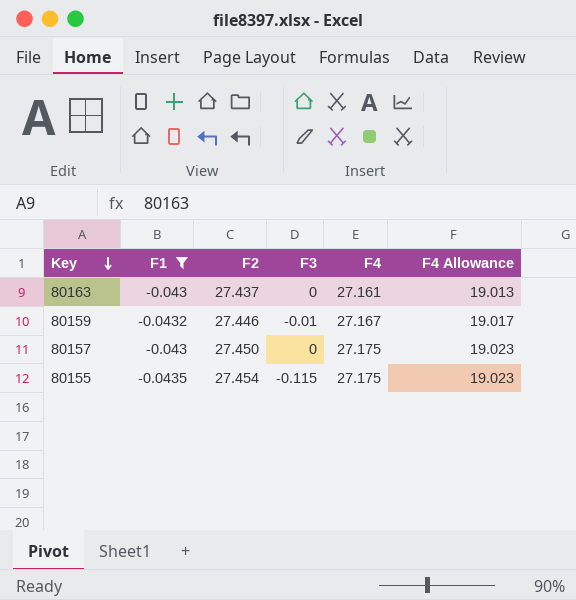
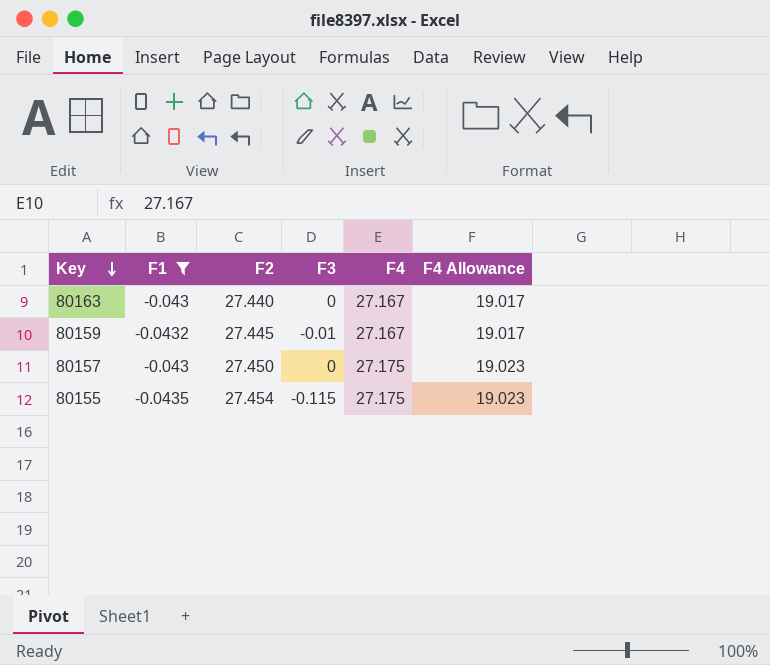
80163 | F2: 27.437 -> 27.440
80163 | F4: 27.161 -> 27.167
80163 | F4 Allowance: 19.013 -> 19.017
80159 | F2: 27.446 -> 27.445

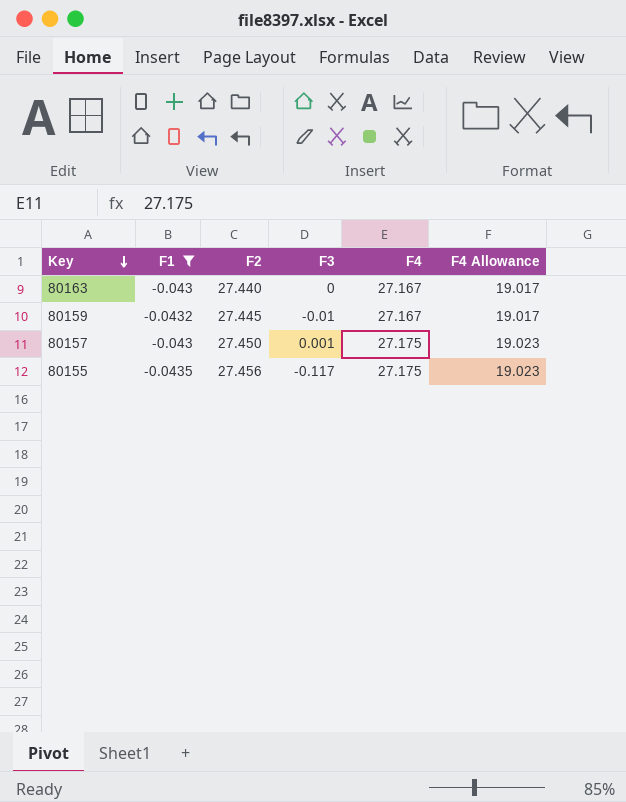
80157 | F3: 0 -> 0.001
80155 | F2: 27.454 -> 27.456
80155 | F3: -0.115 -> -0.117

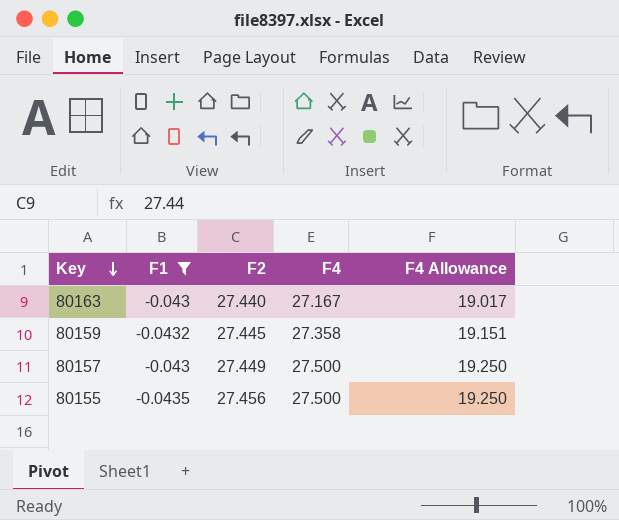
column F3 | position: 4 -> none
80159 | F4: 27.167 -> 27.358
80159 | F4 Allowance: 19.017 -> 19.151
80157 | F2: 27.450 -> 27.449
80157 | F4: 27.175 -> 27.500
80157 | F4 Allowance: 19.023 -> 19.250
80155 | F4: 27.175 -> 27.500
80155 | F4 Allowance: 19.023 -> 19.250

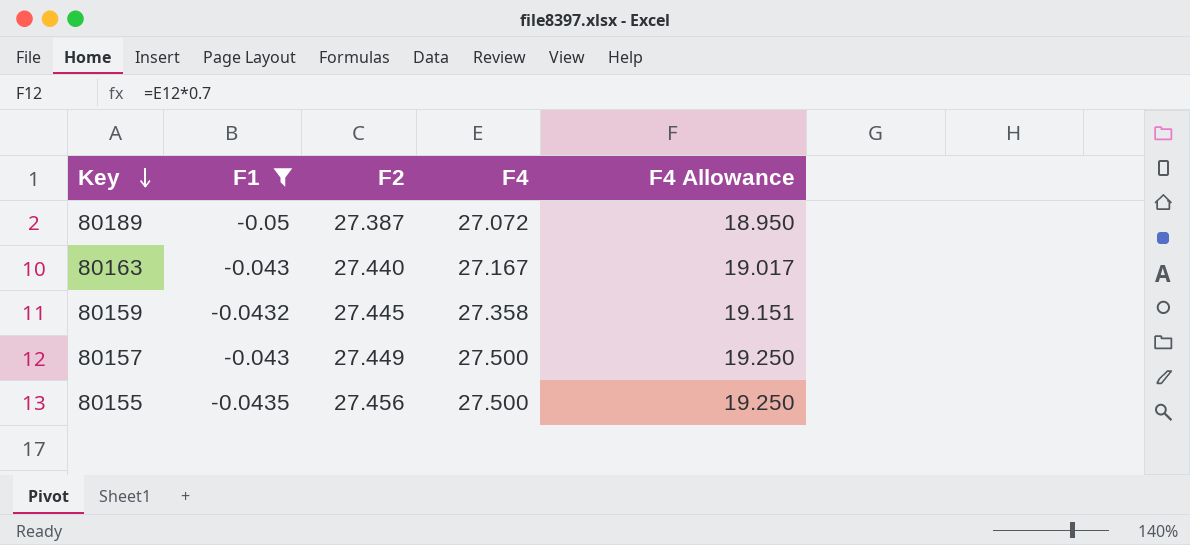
row 80189: none -> -0.05 | 27.387 | 27.072 | 18.950

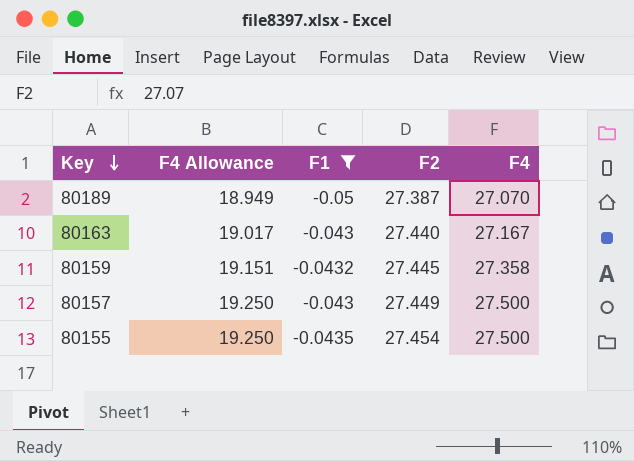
column F4 Allowance | position: 5 -> 2
80189 | F4 Allowance: 18.950 -> 18.949
80189 | F4: 27.072 -> 27.070
80155 | F2: 27.456 -> 27.454

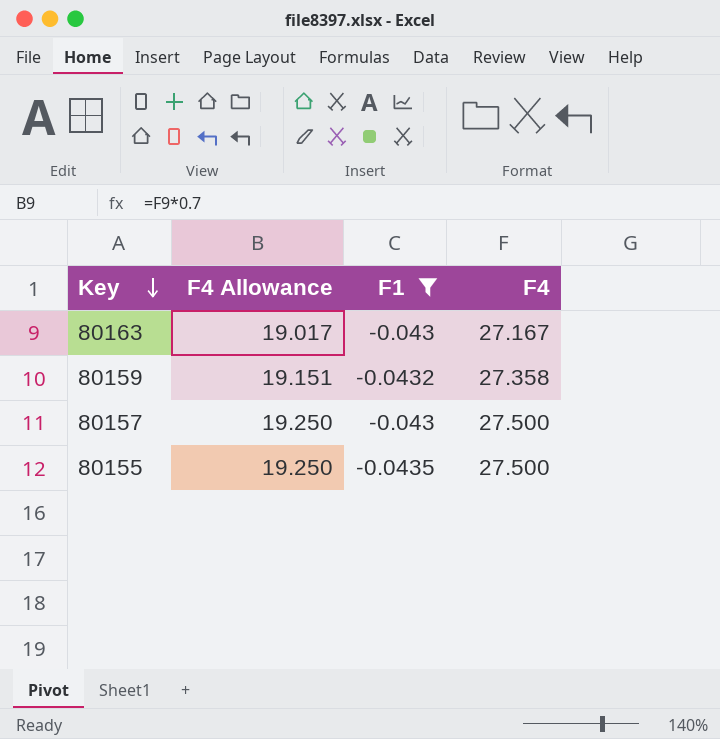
column F2 | position: 4 -> none
row 80189: 18.949 | -0.05 | 27.387 | 27.070 -> none

